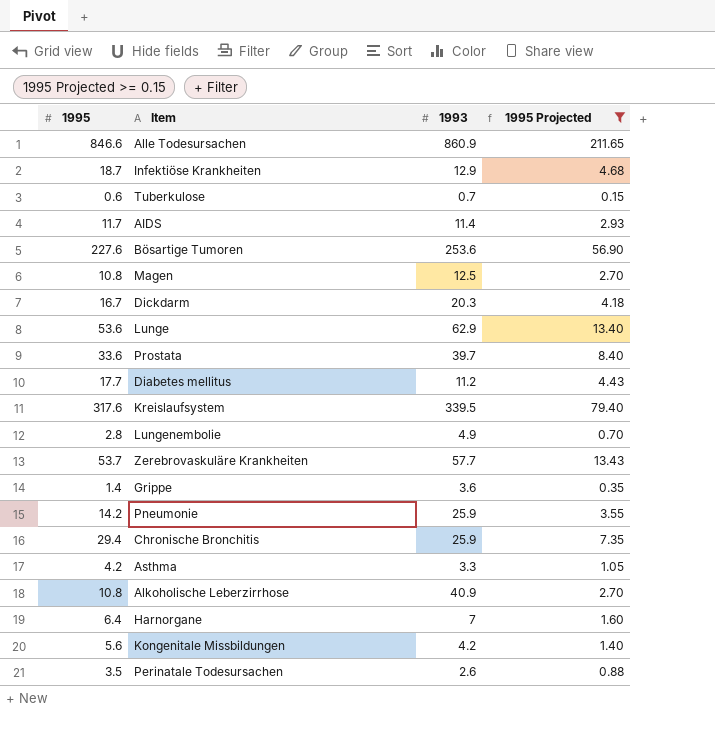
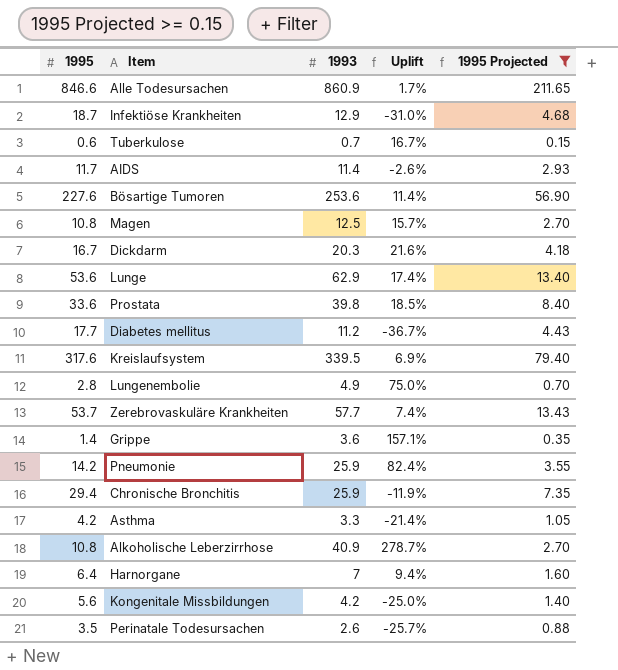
column Uplift | formula: none -> ([1993] - [1995]) / [1995]
Prostata | 1993: 39.7 -> 39.8

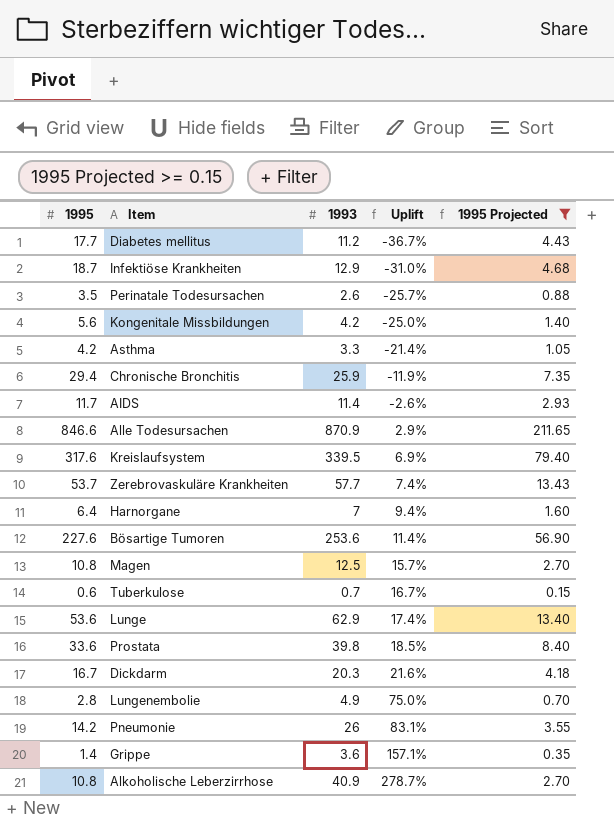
row order: none -> Uplift ascending
Alle Todesursachen | 1993: 860.9 -> 870.9
Alle Todesursachen | Uplift: 1.7% -> 2.9%
Pneumonie | 1993: 25.9 -> 26
Pneumonie | Uplift: 82.4% -> 83.1%

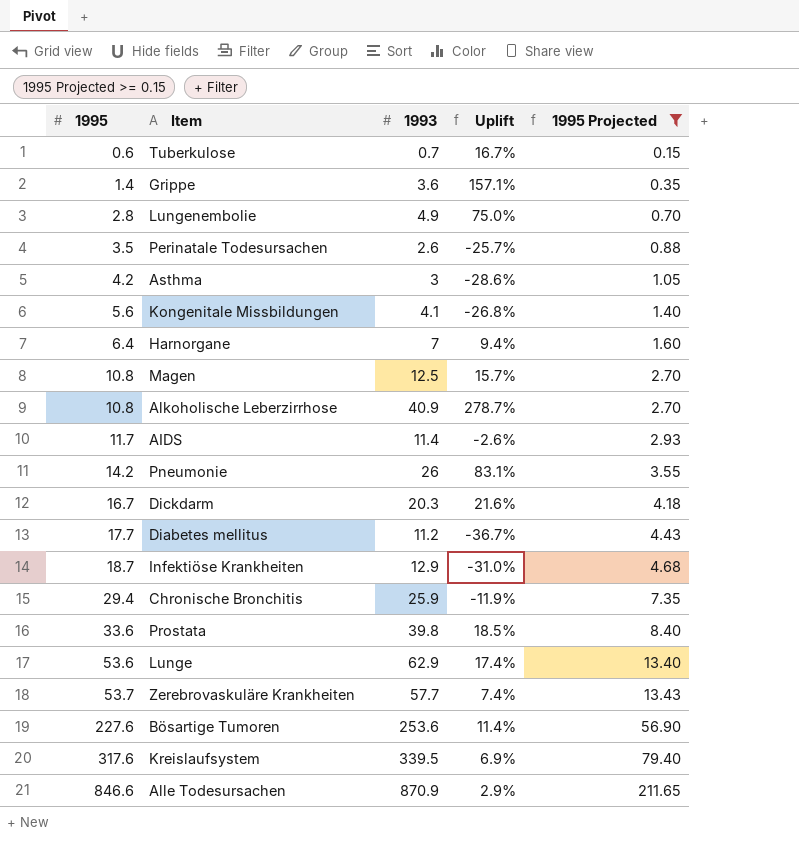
row order: Uplift ascending -> 1995 ascending
Asthma | 1993: 3.3 -> 3
Asthma | Uplift: -21.4% -> -28.6%
Kongenitale Missbildungen | 1993: 4.2 -> 4.1
Kongenitale Missbildungen | Uplift: -25.0% -> -26.8%

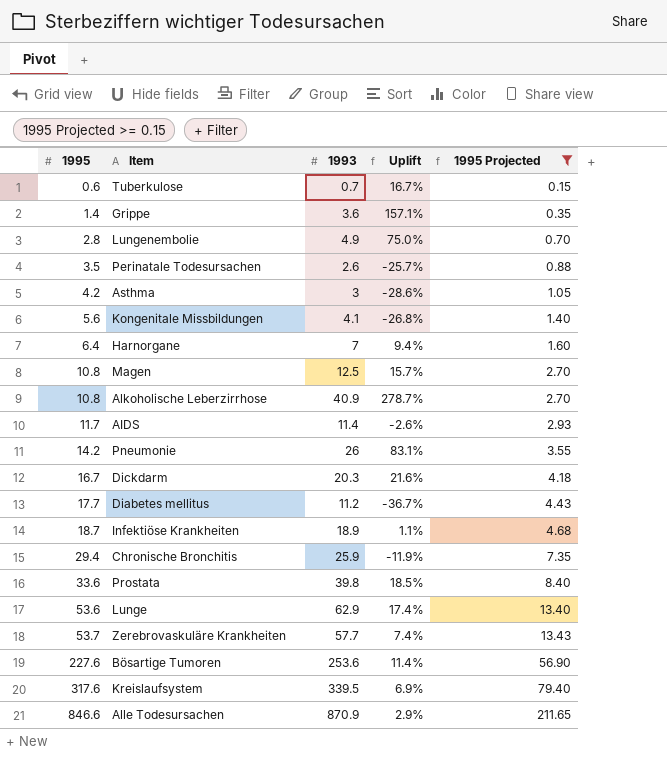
Infektiöse Krankheiten | 1993: 12.9 -> 18.9
Infektiöse Krankheiten | Uplift: -31.0% -> 1.1%

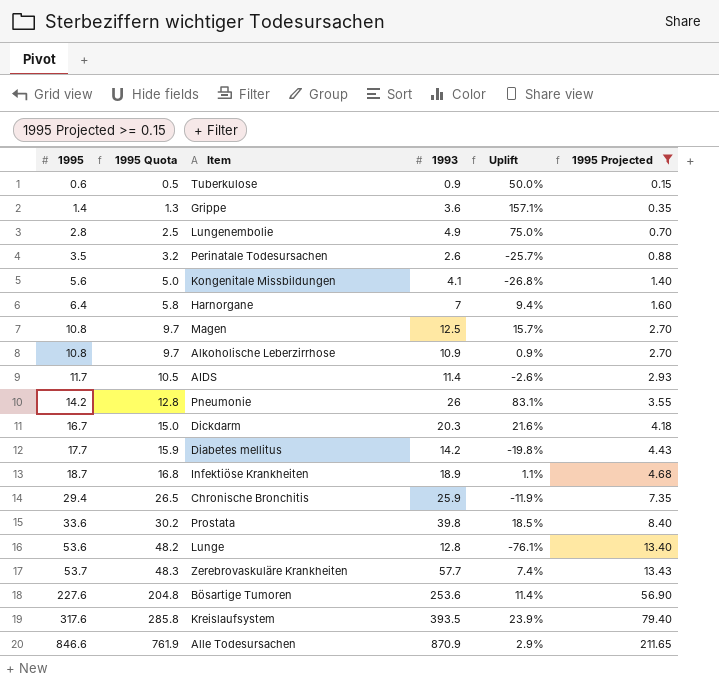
column 1995 Quota | formula: none -> [1995] * 0.9
row Asthma: 4.2 | 3 | -28.6% | 1.05 -> none
Tuberkulose | 1993: 0.7 -> 0.9
Tuberkulose | Uplift: 16.7% -> 50.0%
Alkoholische Leberzirrhose | 1993: 40.9 -> 10.9
Alkoholische Leberzirrhose | Uplift: 278.7% -> 0.9%
Diabetes mellitus | 1993: 11.2 -> 14.2
Diabetes mellitus | Uplift: -36.7% -> -19.8%
Lunge | 1993: 62.9 -> 12.8
Lunge | Uplift: 17.4% -> -76.1%
Kreislaufsystem | 1993: 339.5 -> 393.5
Kreislaufsystem | Uplift: 6.9% -> 23.9%

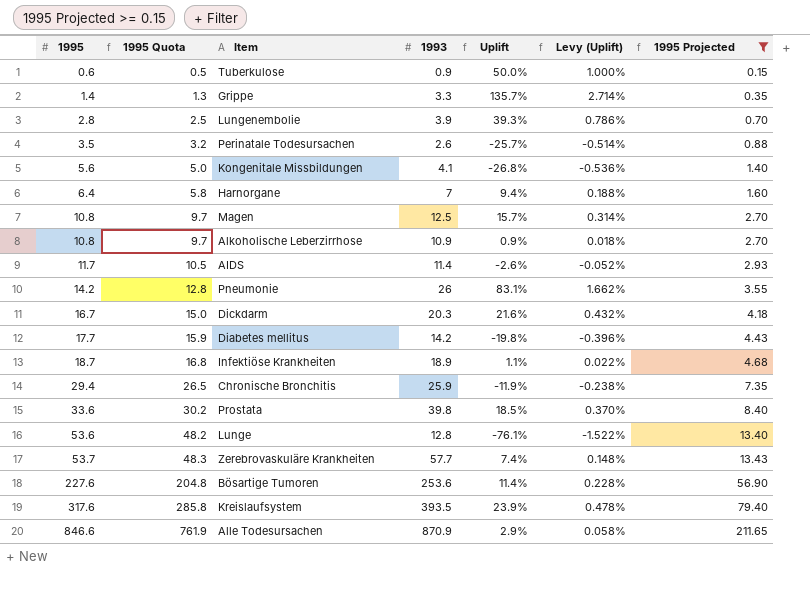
column Levy (Uplift) | formula: none -> [Uplift] * 0.02
Grippe | 1993: 3.6 -> 3.3
Grippe | Uplift: 157.1% -> 135.7%
Lungenembolie | 1993: 4.9 -> 3.9
Lungenembolie | Uplift: 75.0% -> 39.3%

